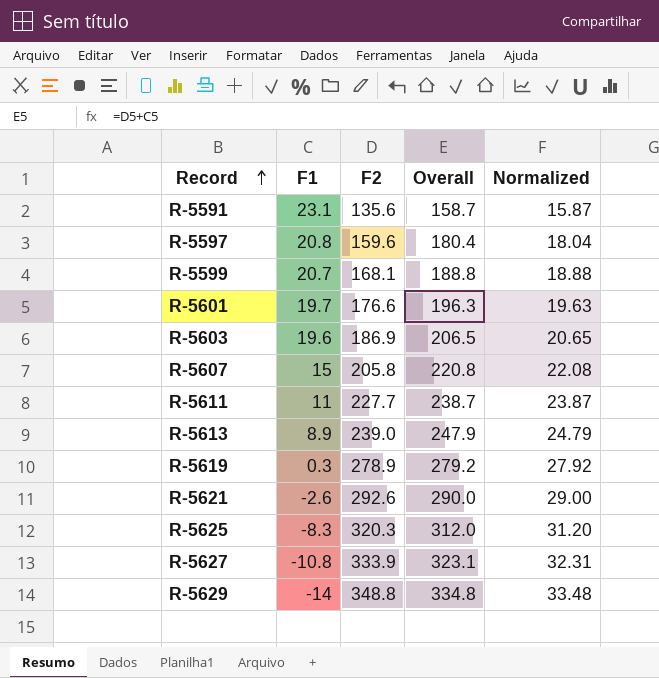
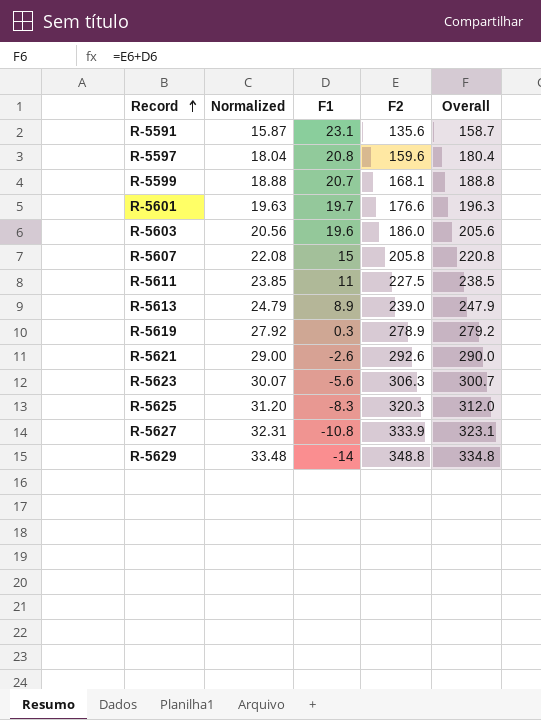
column Normalized | position: 5 -> 2
R-5603 | Normalized: 20.65 -> 20.56
R-5603 | F2: 186.9 -> 186.0
R-5603 | Overall: 206.5 -> 205.6
R-5611 | Normalized: 23.87 -> 23.85
R-5611 | F2: 227.7 -> 227.5
R-5611 | Overall: 238.7 -> 238.5
row R-5623: none -> 30.07 | -5.6 | 306.3 | 300.7

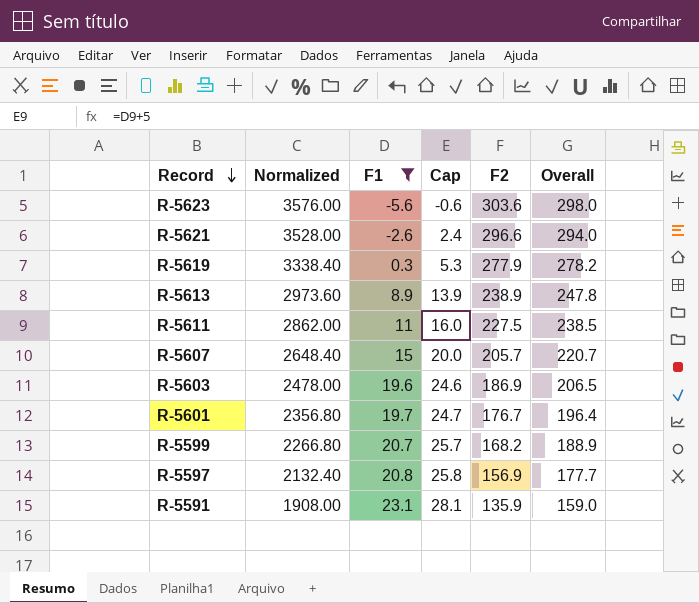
filter: none -> F1 >= -5.6
row order: Record ascending -> Record descending
column Normalized | formula: [Overall] * 0.1 -> [Overall] * 12
column Cap | formula: none -> [F1] + 5
R-5623 | F2: 306.3 -> 303.6
R-5623 | Overall: 300.7 -> 298.0
R-5621 | F2: 292.6 -> 296.6
R-5621 | Overall: 290.0 -> 294.0
R-5619 | F2: 278.9 -> 277.9
R-5619 | Overall: 279.2 -> 278.2
R-5613 | F2: 239.0 -> 238.9
R-5613 | Overall: 247.9 -> 247.8
R-5607 | F2: 205.8 -> 205.7
R-5607 | Overall: 220.8 -> 220.7
R-5603 | F2: 186.0 -> 186.9
R-5603 | Overall: 205.6 -> 206.5
R-5601 | F2: 176.6 -> 176.7
R-5601 | Overall: 196.3 -> 196.4
R-5599 | F2: 168.1 -> 168.2
R-5599 | Overall: 188.8 -> 188.9
R-5597 | F2: 159.6 -> 156.9
R-5597 | Overall: 180.4 -> 177.7
R-5591 | F2: 135.6 -> 135.9
R-5591 | Overall: 158.7 -> 159.0

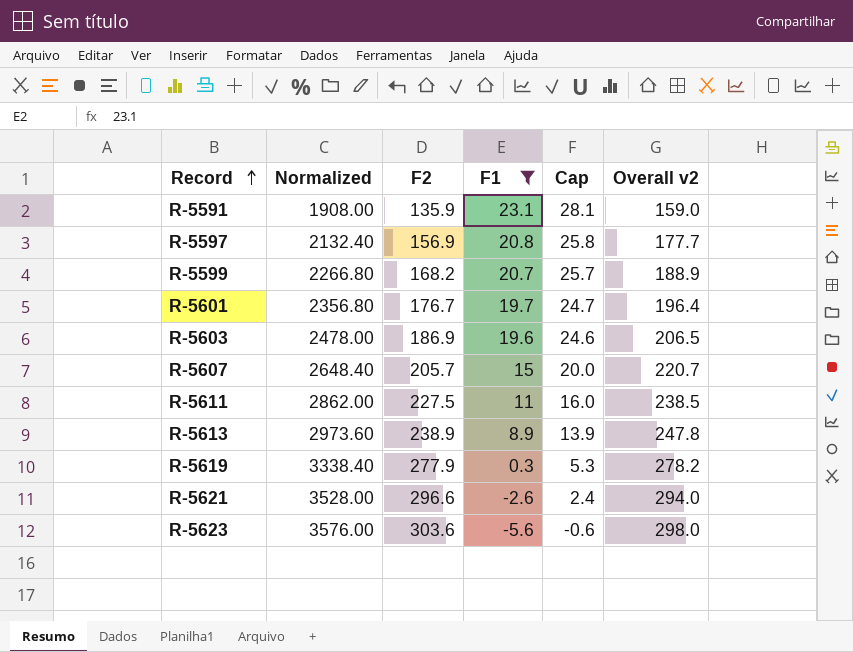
row order: Record descending -> Record ascending
column F2 | position: 5 -> 3
column name: Overall -> Overall v2

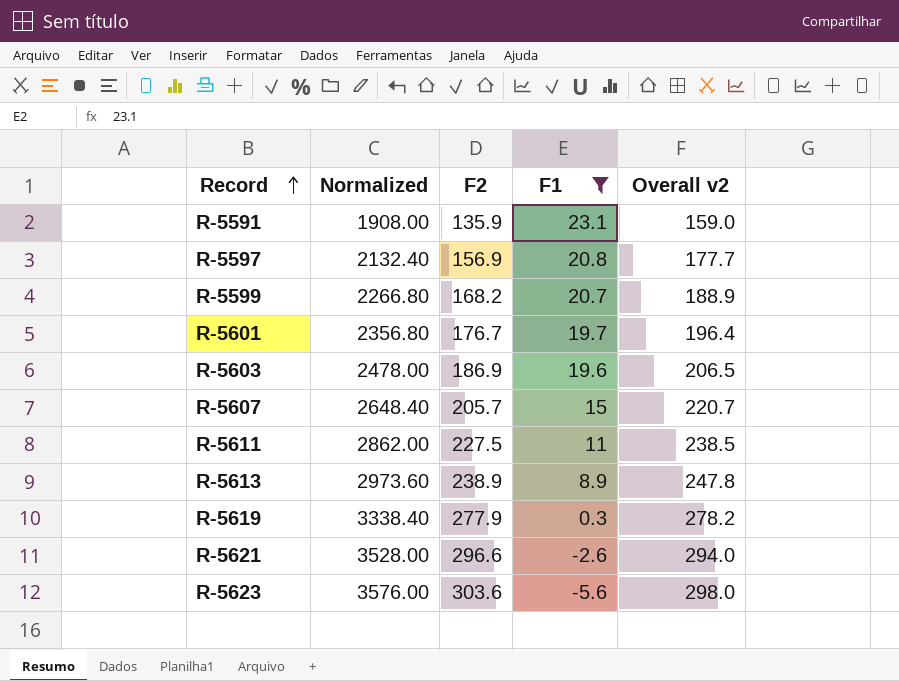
column Cap | formula: [F1] + 5 -> none

